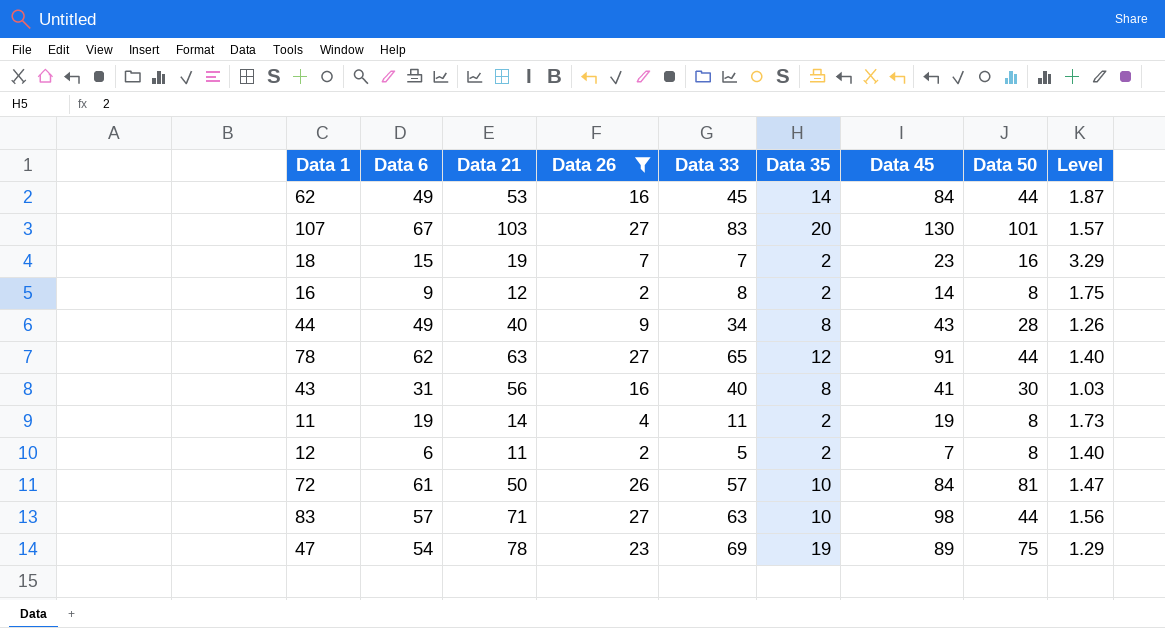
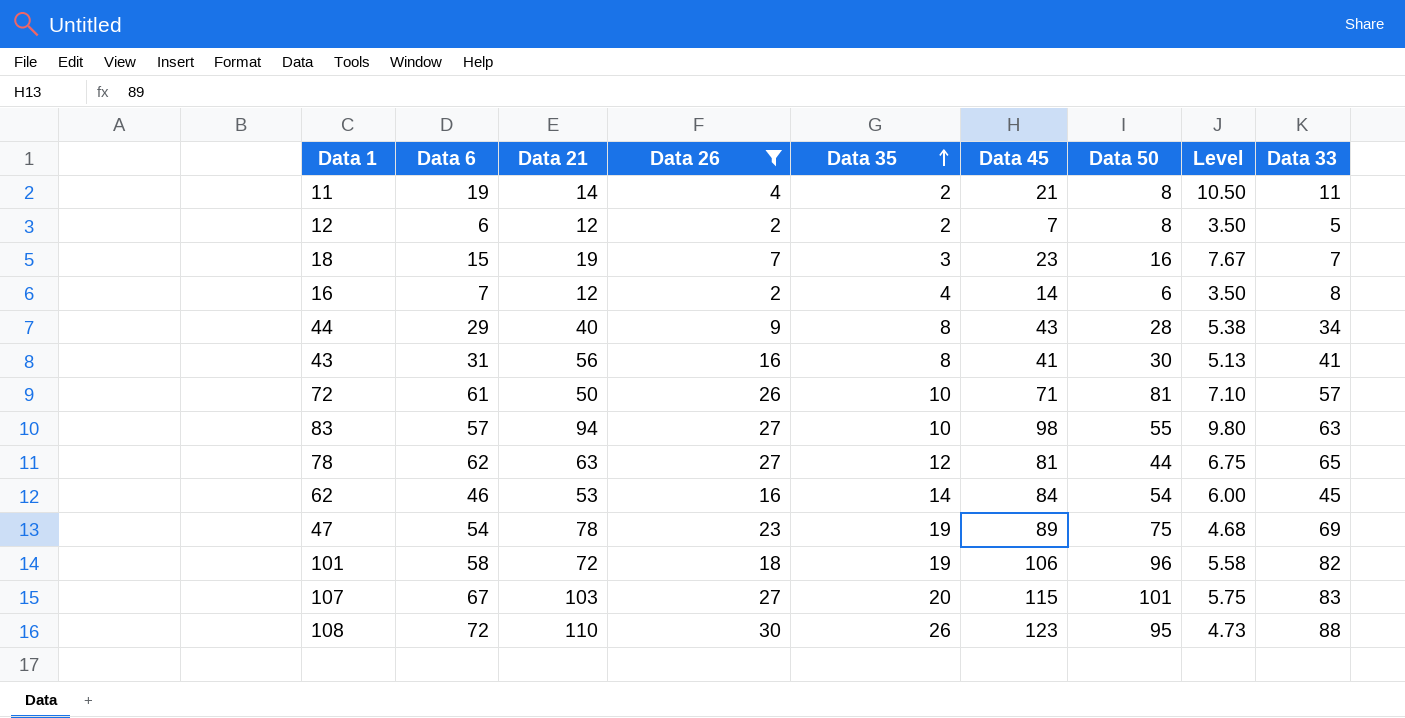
row order: none -> Data 35 ascending
column Level | formula: [Data 45] / [Data 33] -> [Data 45] / [Data 35]
column Data 33 | position: 5 -> 9
11 | Data 45: 19 -> 21
12 | Data 21: 11 -> 12
18 | Data 35: 2 -> 3
16 | Data 6: 9 -> 7
16 | Data 35: 2 -> 4
16 | Data 50: 8 -> 6
44 | Data 6: 49 -> 29
43 | Data 33: 40 -> 41
72 | Data 45: 84 -> 71
83 | Data 21: 71 -> 94
83 | Data 50: 44 -> 55
78 | Data 45: 91 -> 81
62 | Data 6: 49 -> 46
62 | Data 50: 44 -> 54
row 101: none -> 58 | 72 | 18 | 19 | 106 | 96 | 5.58 | 82
107 | Data 45: 130 -> 115
row 108: none -> 72 | 110 | 30 | 26 | 123 | 95 | 4.73 | 88

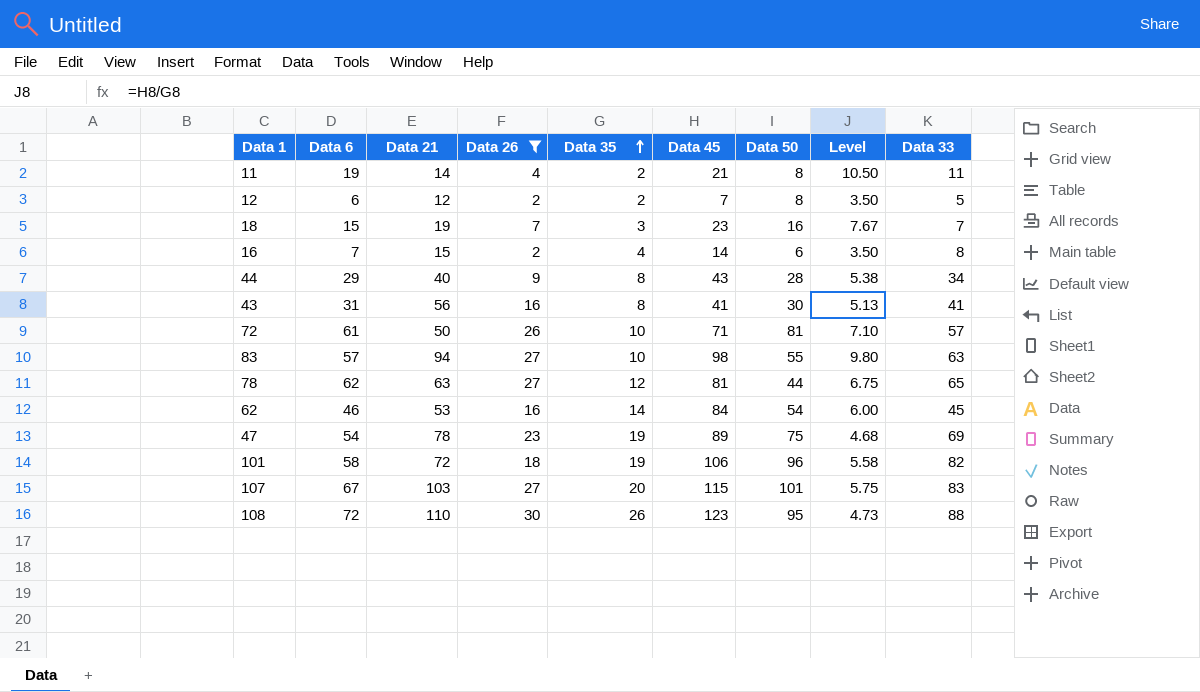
16 | Data 21: 12 -> 15

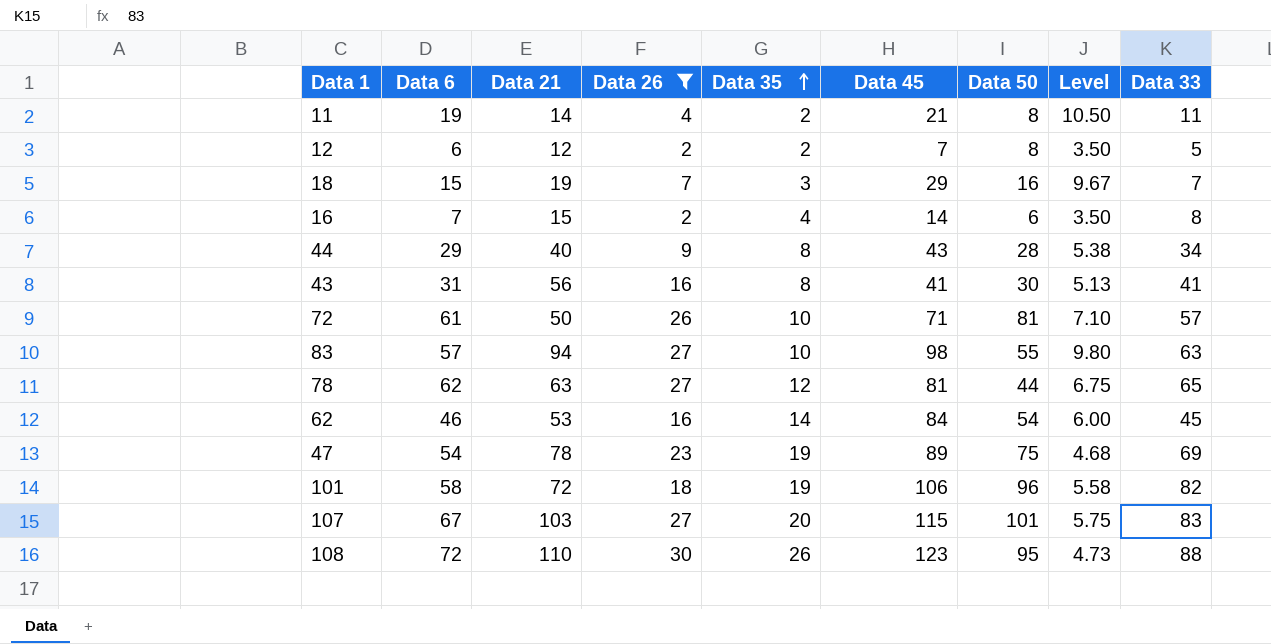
18 | Data 45: 23 -> 29
18 | Level: 7.67 -> 9.67

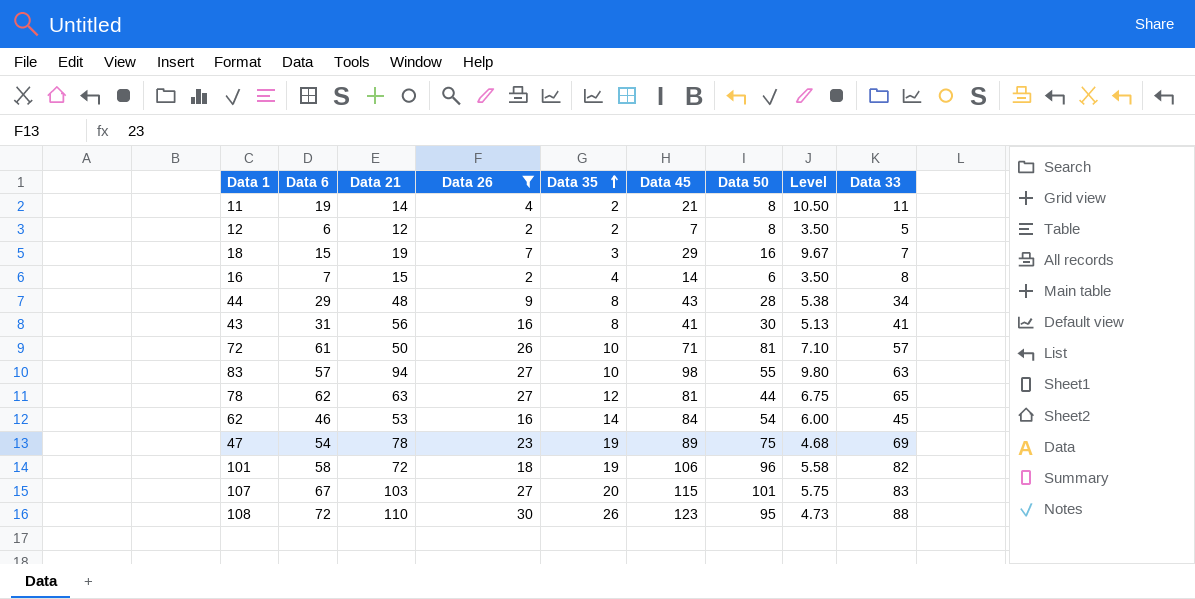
44 | Data 21: 40 -> 48

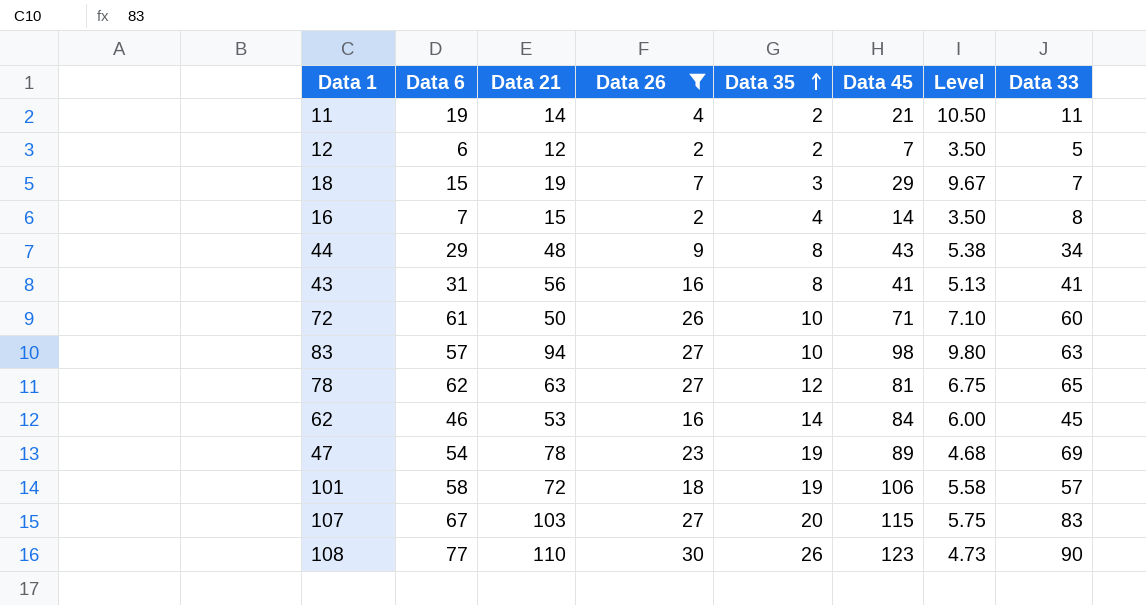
column Data 50 | position: 7 -> none
72 | Data 33: 57 -> 60
101 | Data 33: 82 -> 57
108 | Data 6: 72 -> 77
108 | Data 33: 88 -> 90

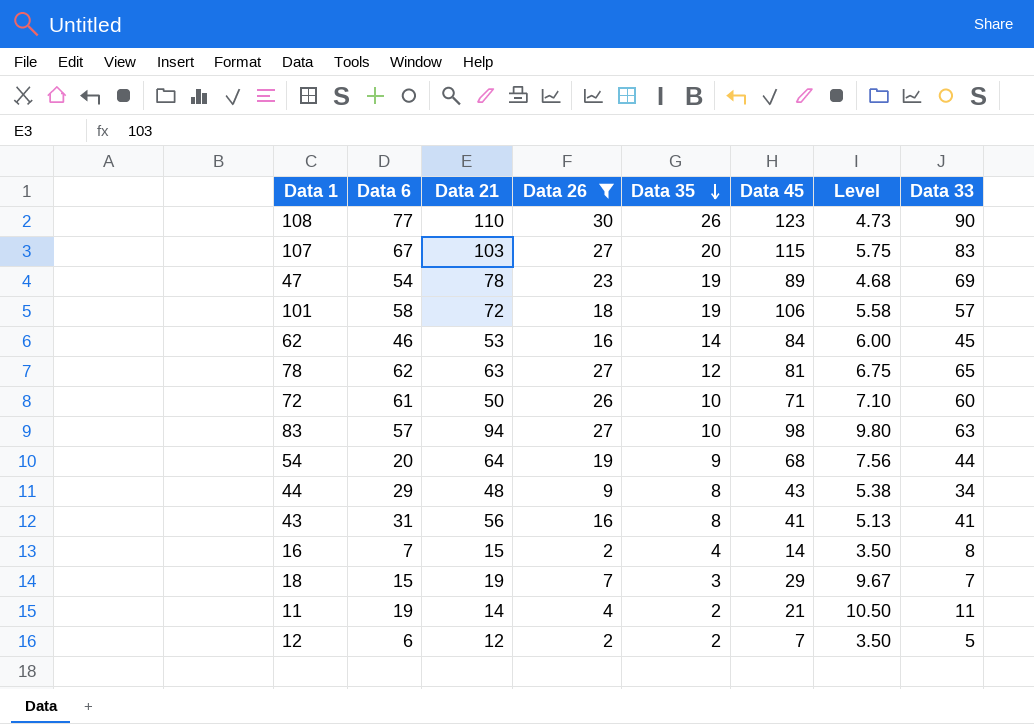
row order: Data 35 ascending -> Data 35 descending
row 54: none -> 20 | 64 | 19 | 9 | 68 | 7.56 | 44

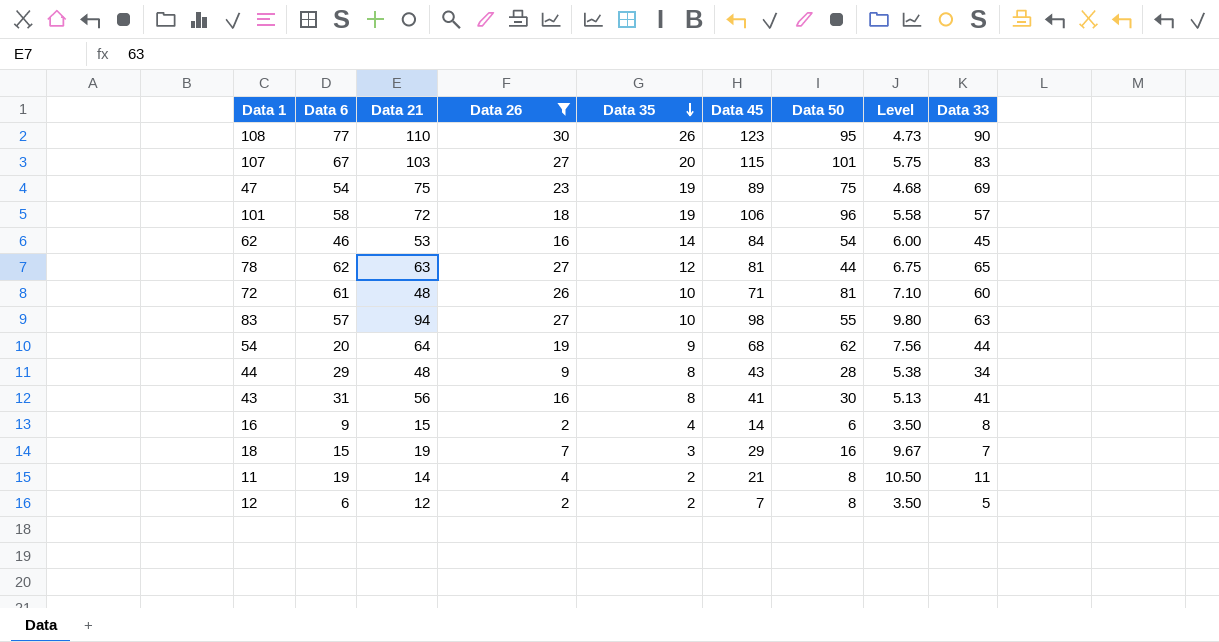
column Data 50 | position: none -> 7
47 | Data 21: 78 -> 75
72 | Data 21: 50 -> 48
16 | Data 6: 7 -> 9

